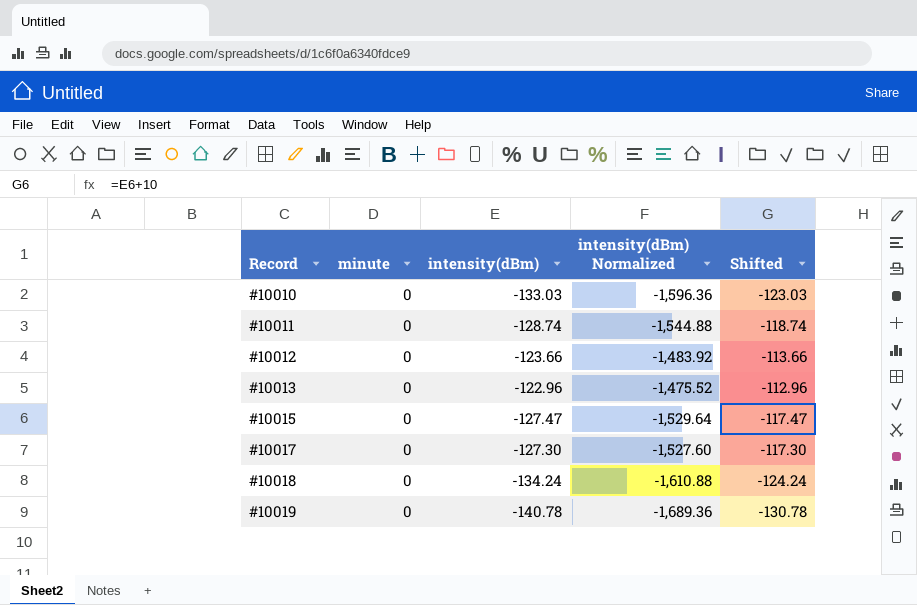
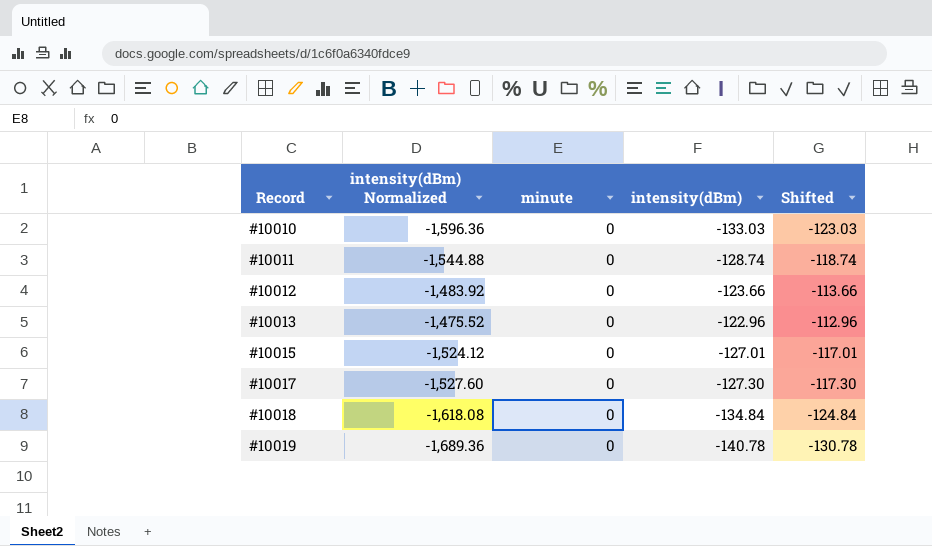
column intensity(dBm) Normalized | position: 4 -> 2
#10015 | intensity(dBm) Normalized: -1,529.64 -> -1,524.12
#10015 | intensity(dBm): -127.47 -> -127.01
#10015 | Shifted: -117.47 -> -117.01
#10018 | intensity(dBm) Normalized: -1,610.88 -> -1,618.08
#10018 | intensity(dBm): -134.24 -> -134.84
#10018 | Shifted: -124.24 -> -124.84

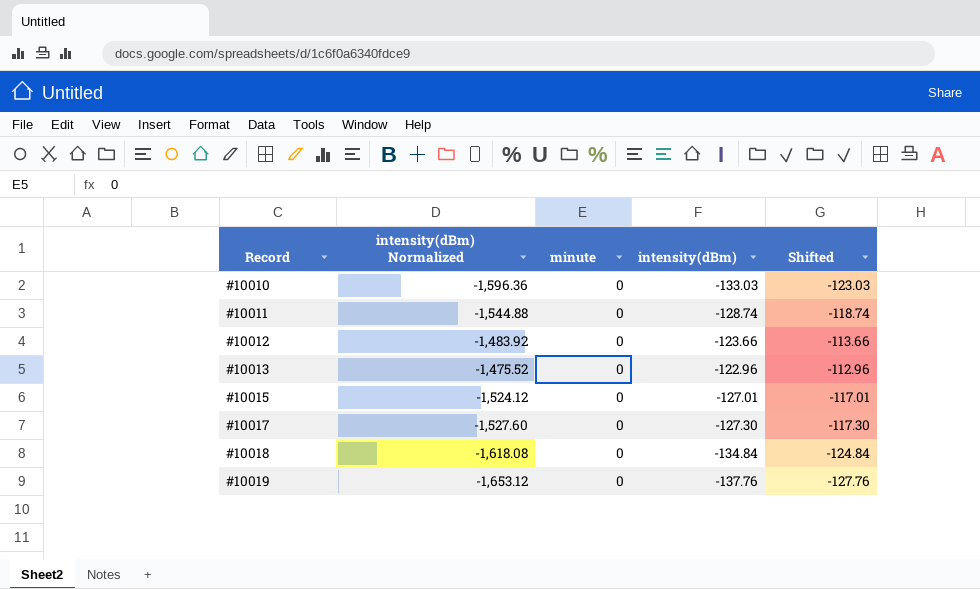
#10019 | intensity(dBm) Normalized: -1,689.36 -> -1,653.12
#10019 | intensity(dBm): -140.78 -> -137.76
#10019 | Shifted: -130.78 -> -127.76

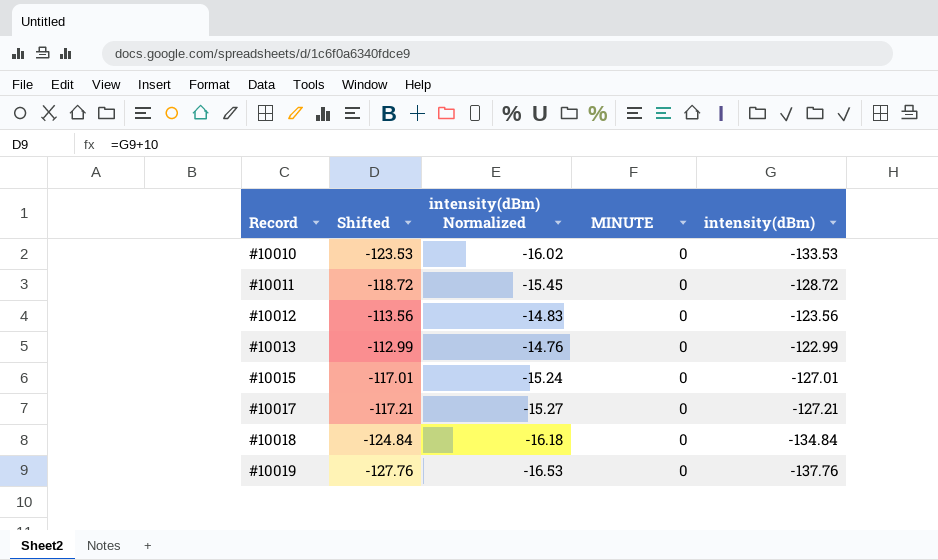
column Shifted | position: 5 -> 2
column intensity(dBm) Normalized | formula: [intensity(dBm)] * 12 -> [intensity(dBm)] * 0.12
column name: minute -> MINUTE
#10010 | Shifted: -123.03 -> -123.53
#10010 | intensity(dBm): -133.03 -> -133.53
#10011 | Shifted: -118.74 -> -118.72
#10011 | intensity(dBm): -128.74 -> -128.72
#10012 | Shifted: -113.66 -> -113.56
#10012 | intensity(dBm): -123.66 -> -123.56
#10013 | Shifted: -112.96 -> -112.99
#10013 | intensity(dBm): -122.96 -> -122.99
#10017 | Shifted: -117.30 -> -117.21
#10017 | intensity(dBm): -127.30 -> -127.21

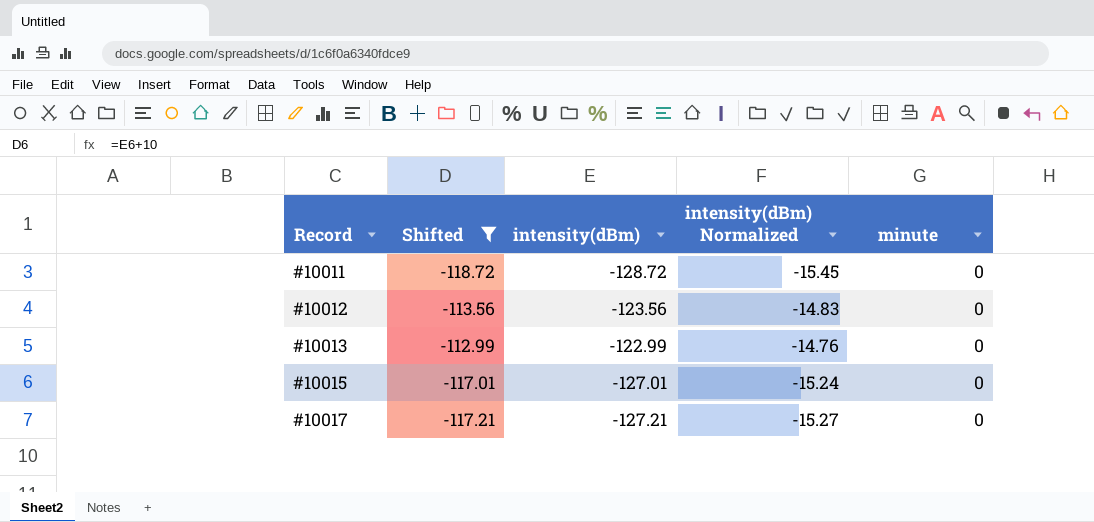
filter: none -> Shifted >= -118.72
column intensity(dBm) | position: 5 -> 3
column name: MINUTE -> minute

